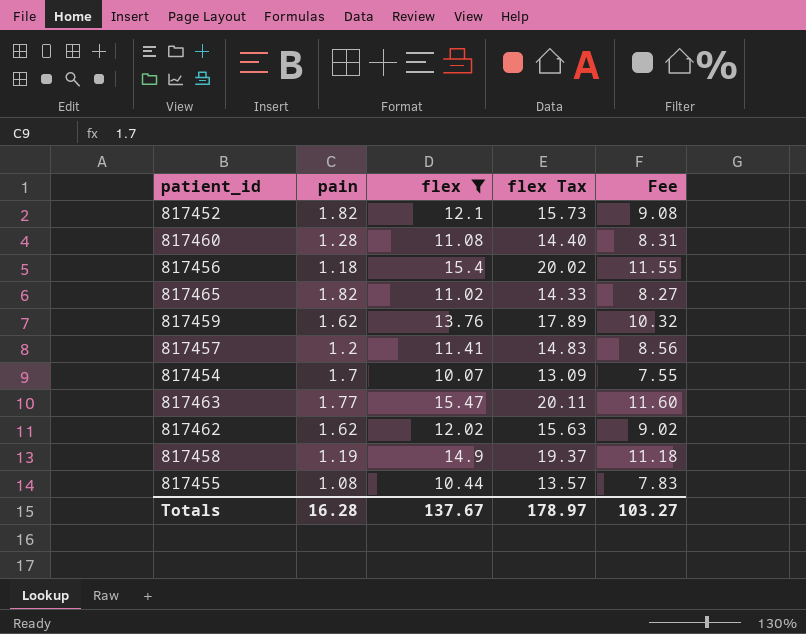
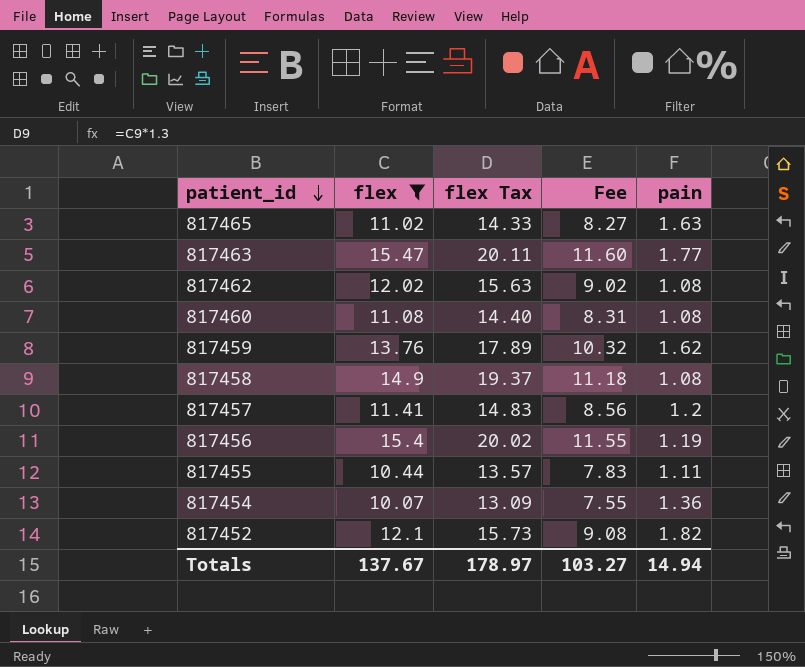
row order: none -> patient_id descending
column pain | position: 2 -> 5
817465 | pain: 1.82 -> 1.63
817462 | pain: 1.62 -> 1.08
817460 | pain: 1.28 -> 1.08
817458 | pain: 1.19 -> 1.08
817456 | pain: 1.18 -> 1.19
817455 | pain: 1.08 -> 1.11
817454 | pain: 1.7 -> 1.36
Totals | pain: 16.28 -> 14.94

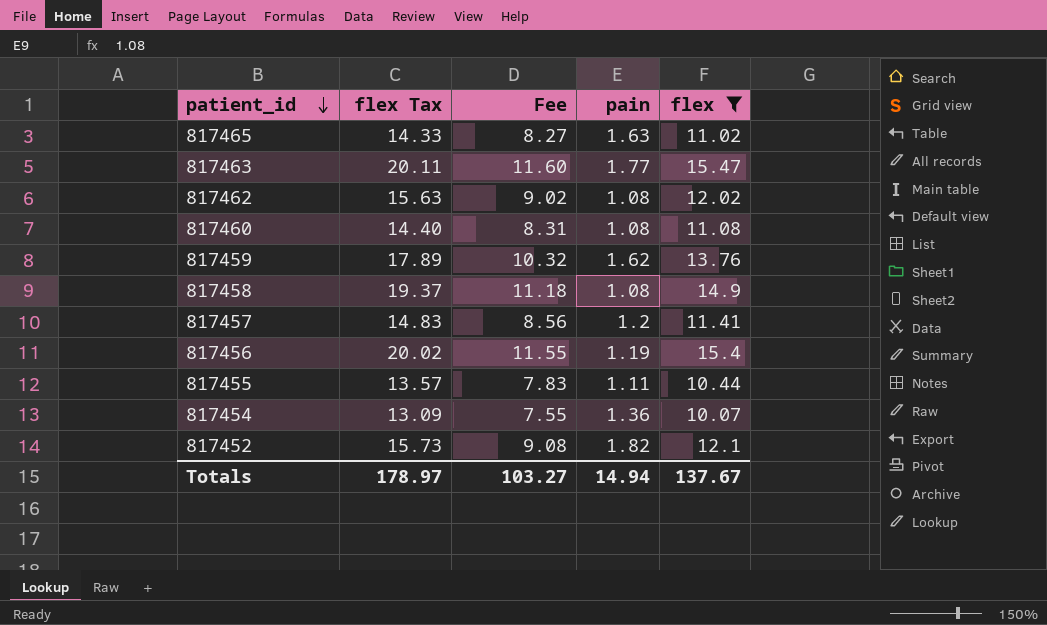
column flex | position: 2 -> 5

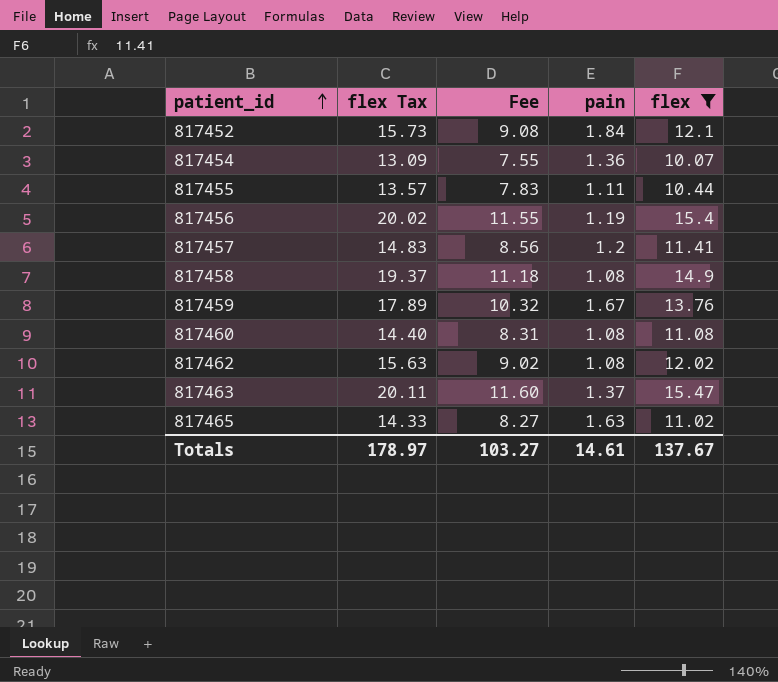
row order: patient_id descending -> patient_id ascending
817452 | pain: 1.82 -> 1.84
817459 | pain: 1.62 -> 1.67
817463 | pain: 1.77 -> 1.37
Totals | pain: 14.94 -> 14.61

